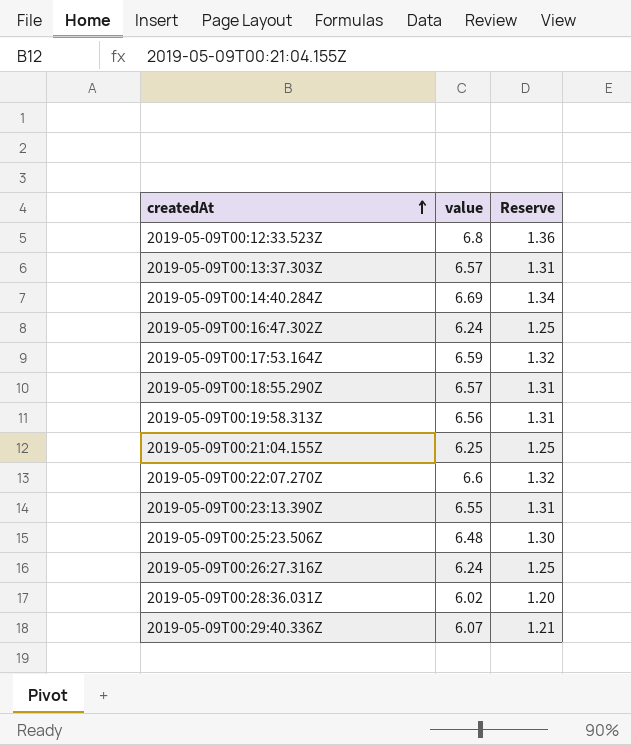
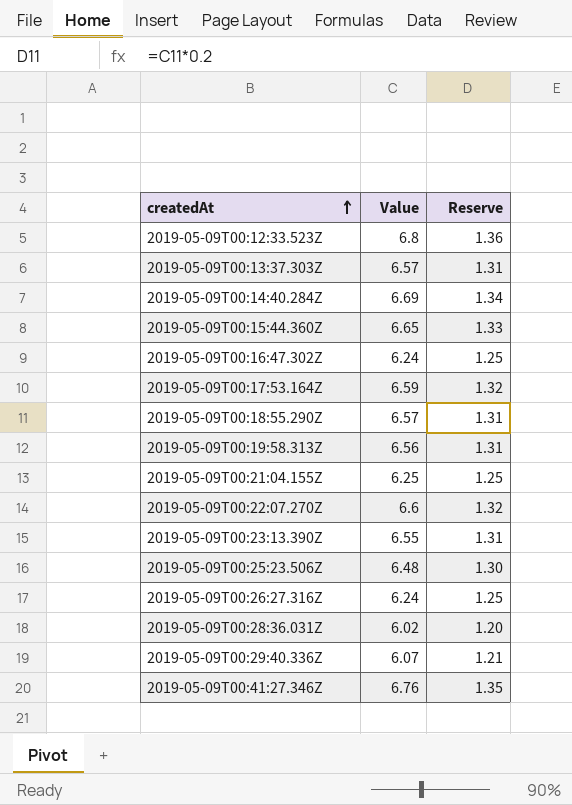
column name: value -> Value
row 2019-05-09T00:15:44.360Z: none -> 6.65 | 1.33
row 2019-05-09T00:41:27.346Z: none -> 6.76 | 1.35

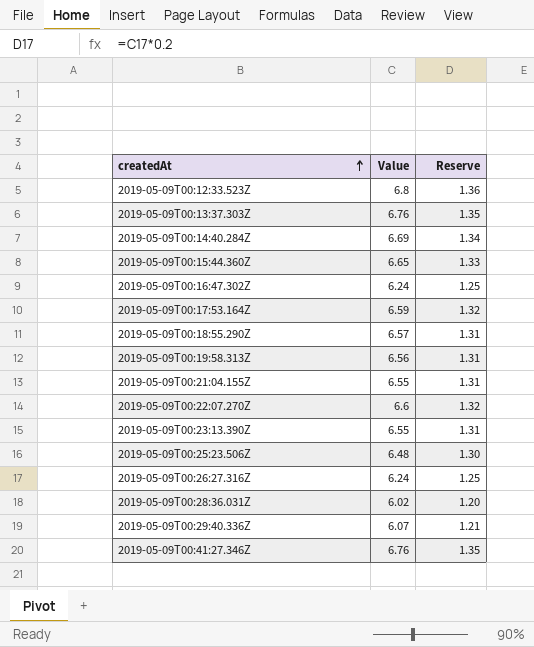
2019-05-09T00:13:37.303Z | Value: 6.57 -> 6.76
2019-05-09T00:13:37.303Z | Reserve: 1.31 -> 1.35
2019-05-09T00:21:04.155Z | Value: 6.25 -> 6.55
2019-05-09T00:21:04.155Z | Reserve: 1.25 -> 1.31

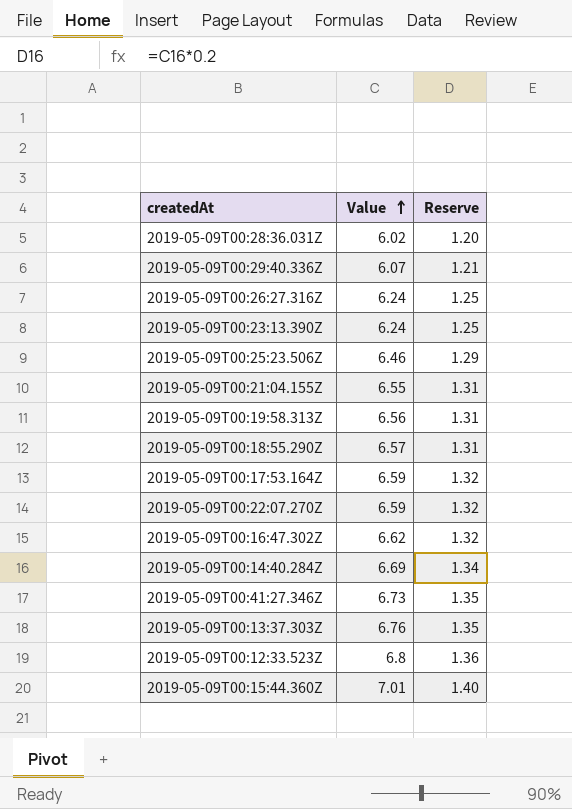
row order: createdAt ascending -> Value ascending
2019-05-09T00:23:13.390Z | Value: 6.55 -> 6.24
2019-05-09T00:23:13.390Z | Reserve: 1.31 -> 1.25
2019-05-09T00:25:23.506Z | Value: 6.48 -> 6.46
2019-05-09T00:25:23.506Z | Reserve: 1.30 -> 1.29
2019-05-09T00:22:07.270Z | Value: 6.6 -> 6.59
2019-05-09T00:16:47.302Z | Value: 6.24 -> 6.62
2019-05-09T00:16:47.302Z | Reserve: 1.25 -> 1.32
2019-05-09T00:41:27.346Z | Value: 6.76 -> 6.73
2019-05-09T00:15:44.360Z | Value: 6.65 -> 7.01
2019-05-09T00:15:44.360Z | Reserve: 1.33 -> 1.40

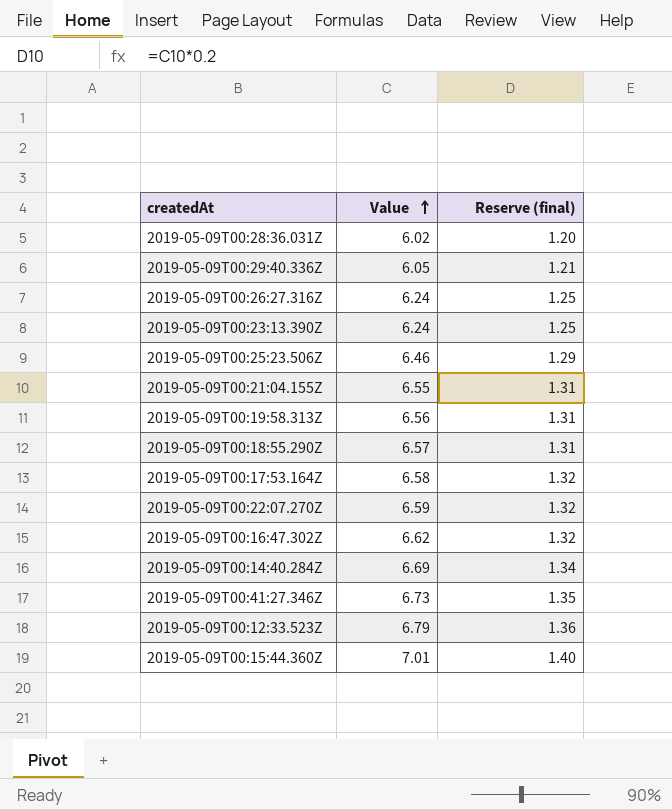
column name: Reserve -> Reserve (final)
row 2019-05-09T00:13:37.303Z: 6.76 | 1.35 -> none
2019-05-09T00:29:40.336Z | Value: 6.07 -> 6.05
2019-05-09T00:17:53.164Z | Value: 6.59 -> 6.58
2019-05-09T00:12:33.523Z | Value: 6.8 -> 6.79

